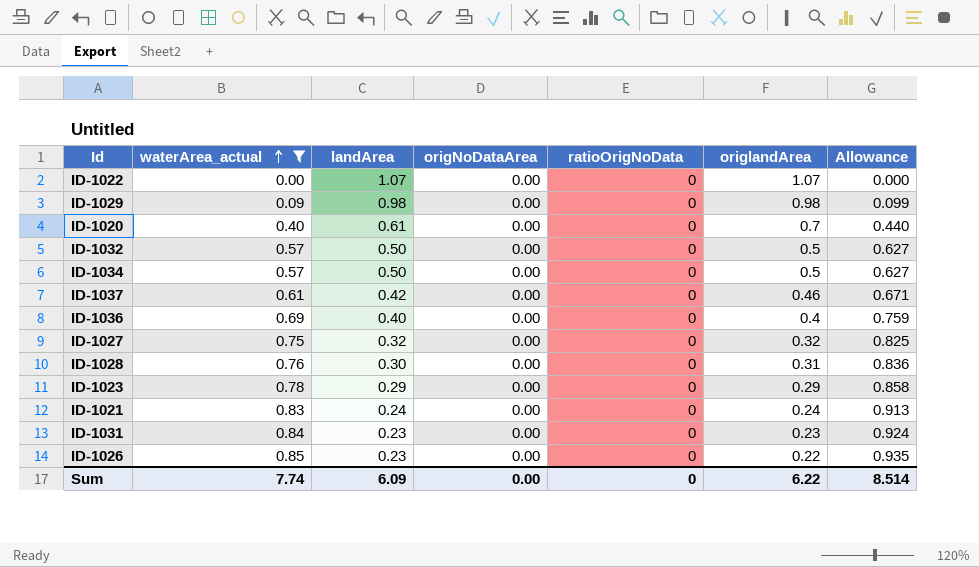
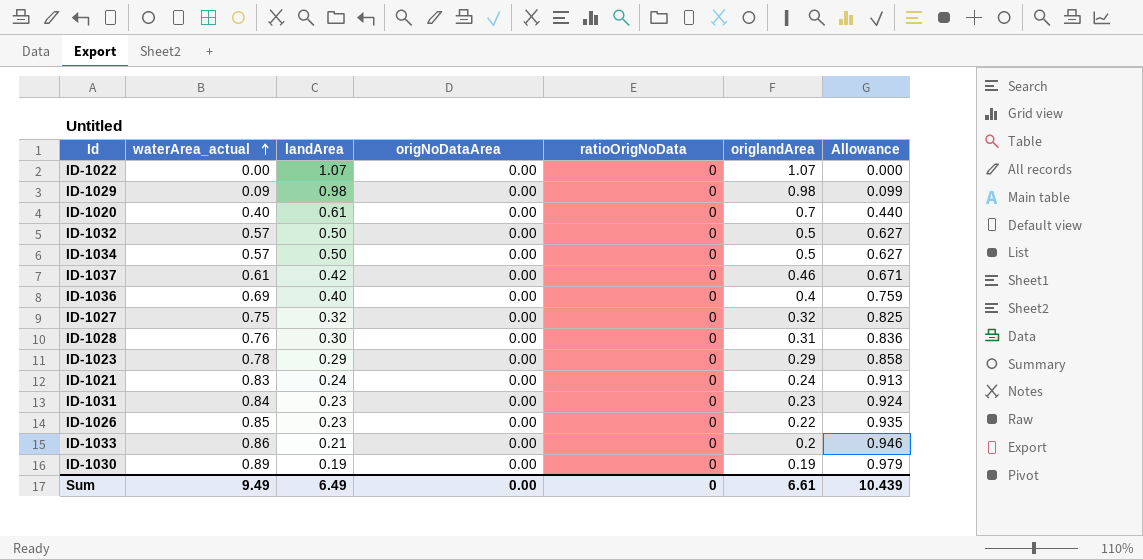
filter: waterArea_actual <= 0.85 -> none
Sum | waterArea_actual: 7.74 -> 9.49
Sum | landArea: 6.09 -> 6.49
Sum | origlandArea: 6.22 -> 6.61
Sum | Allowance: 8.514 -> 10.439

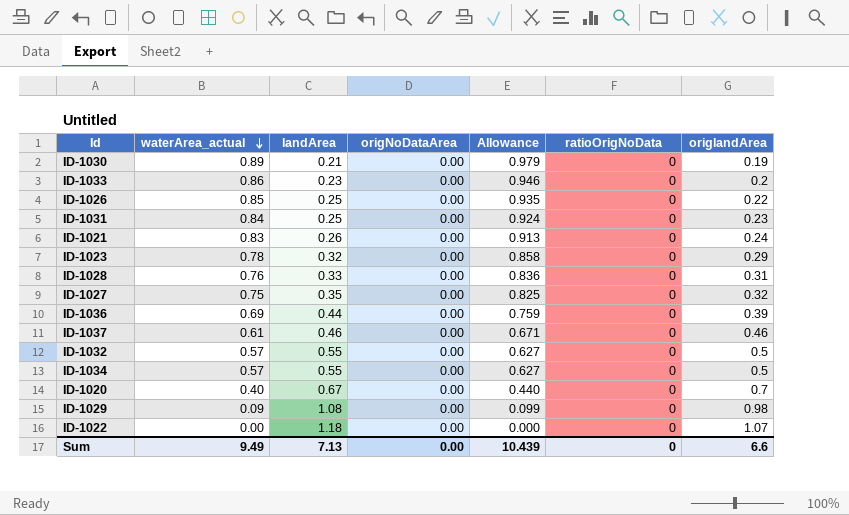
row order: waterArea_actual ascending -> waterArea_actual descending
column Allowance | position: 7 -> 5
ID-1030 | landArea: 0.19 -> 0.21
ID-1033 | landArea: 0.21 -> 0.23
ID-1026 | landArea: 0.23 -> 0.25
ID-1031 | landArea: 0.23 -> 0.25
ID-1021 | landArea: 0.24 -> 0.26
ID-1023 | landArea: 0.29 -> 0.32
ID-1028 | landArea: 0.30 -> 0.33
ID-1027 | landArea: 0.32 -> 0.35
ID-1036 | landArea: 0.40 -> 0.44
ID-1036 | origlandArea: 0.4 -> 0.39
ID-1037 | landArea: 0.42 -> 0.46
ID-1032 | landArea: 0.50 -> 0.55
ID-1034 | landArea: 0.50 -> 0.55
ID-1020 | landArea: 0.61 -> 0.67
ID-1029 | landArea: 0.98 -> 1.08
ID-1022 | landArea: 1.07 -> 1.18
Sum | landArea: 6.49 -> 7.13
Sum | origlandArea: 6.61 -> 6.6

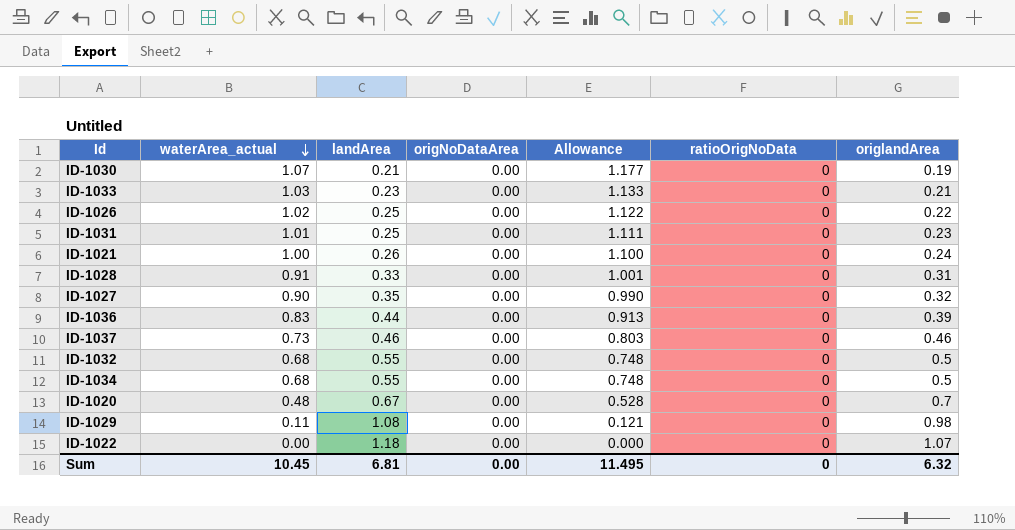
row ID-1023: 0.78 | 0.32 | 0.00 | 0.858 | 0 | 0.29 -> none
ID-1030 | waterArea_actual: 0.89 -> 1.07
ID-1030 | Allowance: 0.979 -> 1.177
ID-1033 | waterArea_actual: 0.86 -> 1.03
ID-1033 | Allowance: 0.946 -> 1.133
ID-1033 | origlandArea: 0.2 -> 0.21
ID-1026 | waterArea_actual: 0.85 -> 1.02
ID-1026 | Allowance: 0.935 -> 1.122
ID-1031 | waterArea_actual: 0.84 -> 1.01
ID-1031 | Allowance: 0.924 -> 1.111
ID-1021 | waterArea_actual: 0.83 -> 1.00
ID-1021 | Allowance: 0.913 -> 1.100
ID-1028 | waterArea_actual: 0.76 -> 0.91
ID-1028 | Allowance: 0.836 -> 1.001
ID-1027 | waterArea_actual: 0.75 -> 0.90
ID-1027 | Allowance: 0.825 -> 0.990
ID-1036 | waterArea_actual: 0.69 -> 0.83
ID-1036 | Allowance: 0.759 -> 0.913
ID-1037 | waterArea_actual: 0.61 -> 0.73
ID-1037 | Allowance: 0.671 -> 0.803
ID-1032 | waterArea_actual: 0.57 -> 0.68
ID-1032 | Allowance: 0.627 -> 0.748
ID-1034 | waterArea_actual: 0.57 -> 0.68
ID-1034 | Allowance: 0.627 -> 0.748
ID-1020 | waterArea_actual: 0.40 -> 0.48
ID-1020 | Allowance: 0.440 -> 0.528
ID-1029 | waterArea_actual: 0.09 -> 0.11
ID-1029 | Allowance: 0.099 -> 0.121
Sum | waterArea_actual: 9.49 -> 10.45
Sum | landArea: 7.13 -> 6.81
Sum | Allowance: 10.439 -> 11.495
Sum | origlandArea: 6.6 -> 6.32

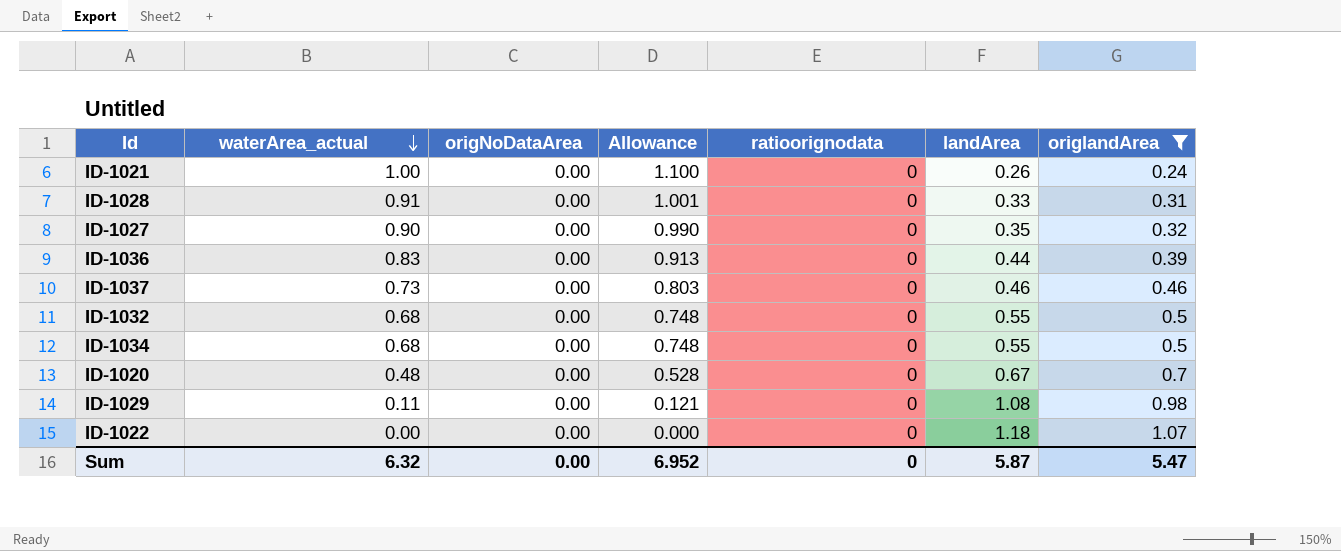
filter: none -> origlandArea >= 0.24
column name: ratioOrigNoData -> ratioorignodata
column landArea | position: 3 -> 6
Sum | waterArea_actual: 10.45 -> 6.32
Sum | Allowance: 11.495 -> 6.952
Sum | landArea: 6.81 -> 5.87
Sum | origlandArea: 6.32 -> 5.47

